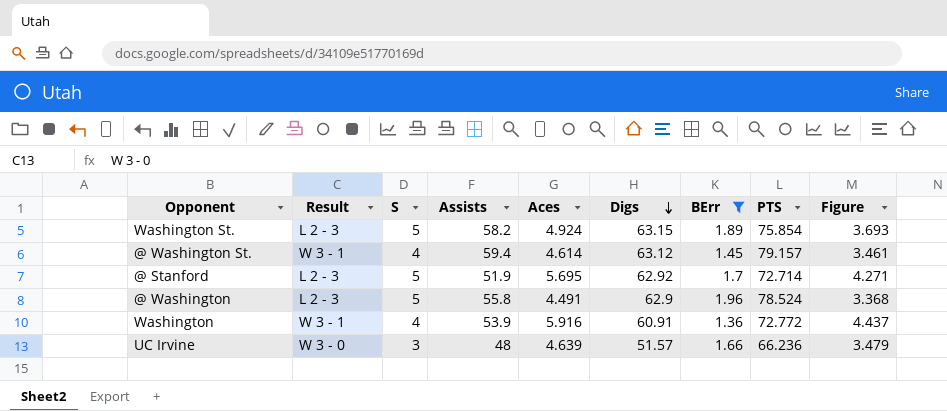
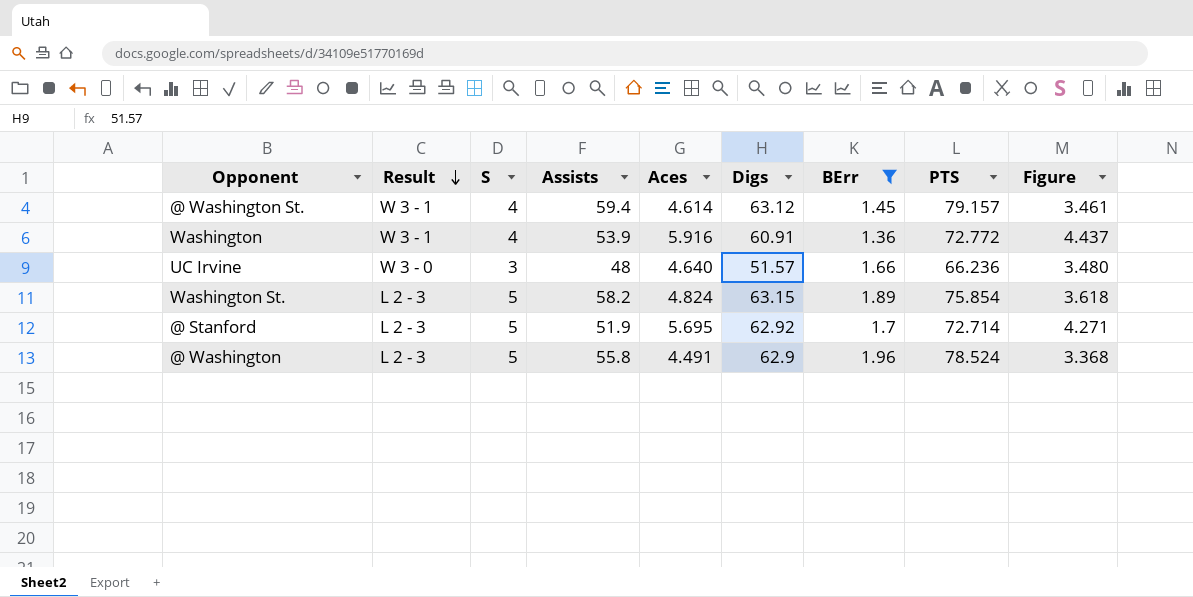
row order: Digs descending -> Result descending
UC Irvine | Aces: 4.639 -> 4.640
UC Irvine | Figure: 3.479 -> 3.480
Washington St. | Aces: 4.924 -> 4.824
Washington St. | Figure: 3.693 -> 3.618

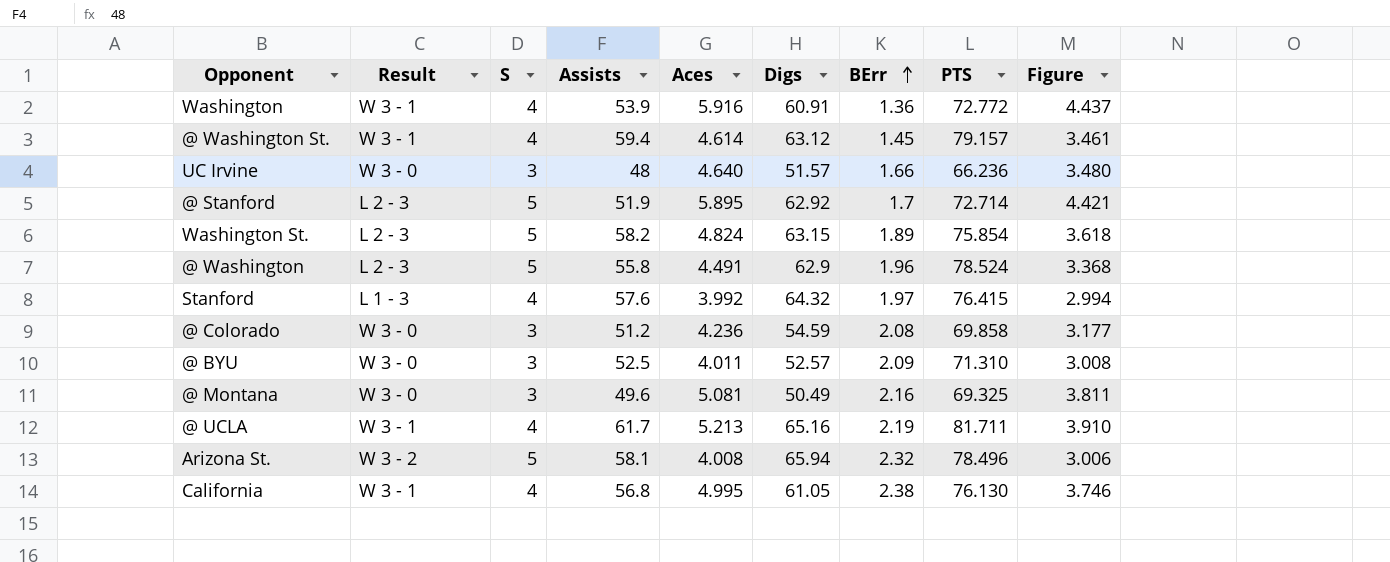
filter: BErr <= 1.96 -> none
row order: Result descending -> BErr ascending
@ Stanford | Aces: 5.695 -> 5.895
@ Stanford | Figure: 4.271 -> 4.421

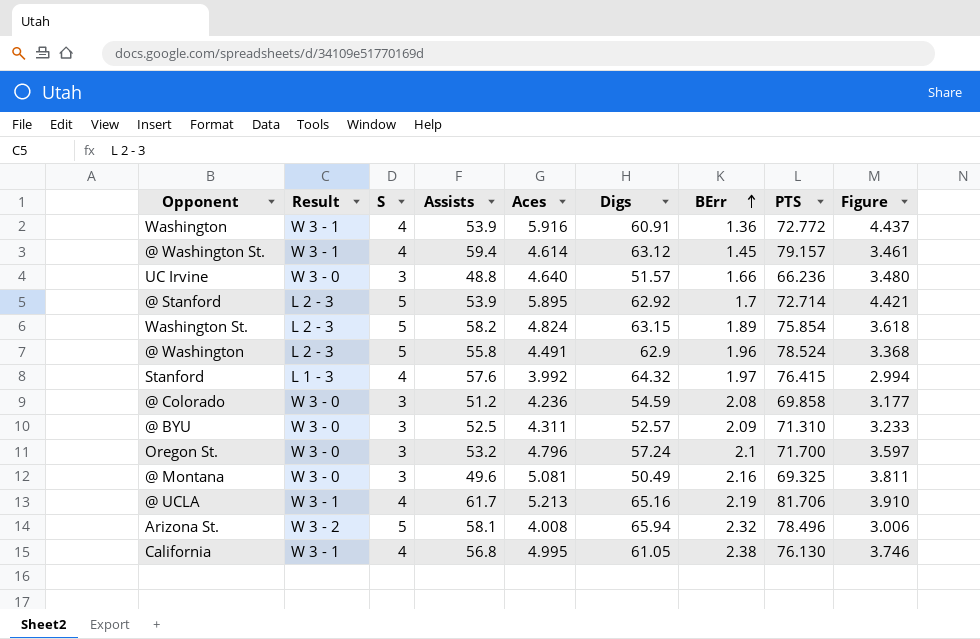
UC Irvine | Assists: 48 -> 48.8
@ Stanford | Assists: 51.9 -> 53.9
@ BYU | Aces: 4.011 -> 4.311
@ BYU | Figure: 3.008 -> 3.233
row Oregon St.: none -> W 3 - 0 | 3 | 53.2 | 4.796 | 57.24 | 2.1 | 71.700 | 3.597
@ UCLA | PTS: 81.711 -> 81.706

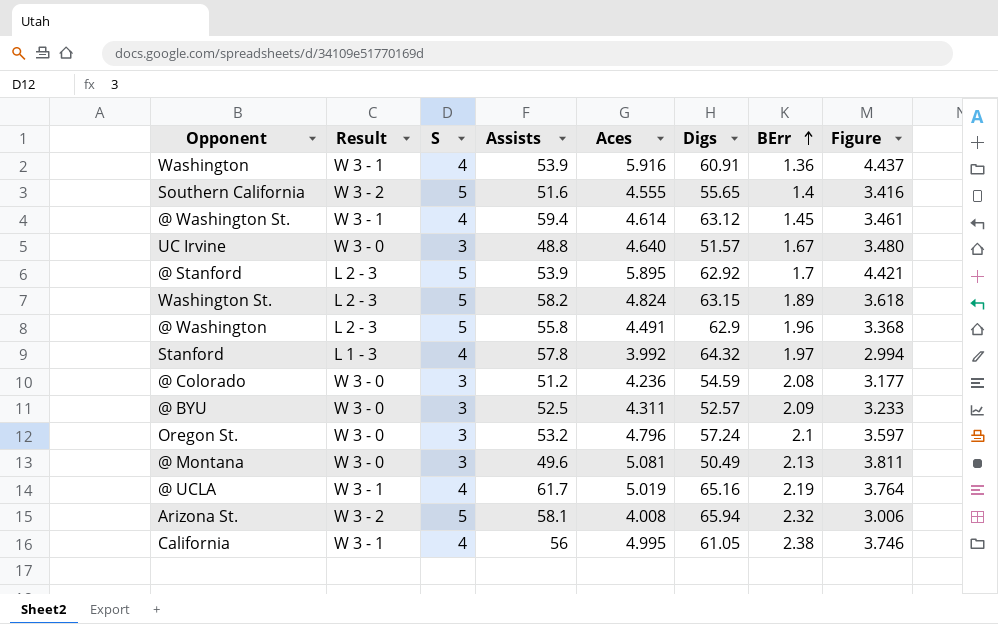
column PTS | position: 8 -> none
row Southern California: none -> W 3 - 2 | 5 | 51.6 | 4.555 | 55.65 | 1.4 | 3.416
UC Irvine | BErr: 1.66 -> 1.67
Stanford | Assists: 57.6 -> 57.8
@ Montana | BErr: 2.16 -> 2.13
@ UCLA | Aces: 5.213 -> 5.019
@ UCLA | Figure: 3.910 -> 3.764
California | Assists: 56.8 -> 56

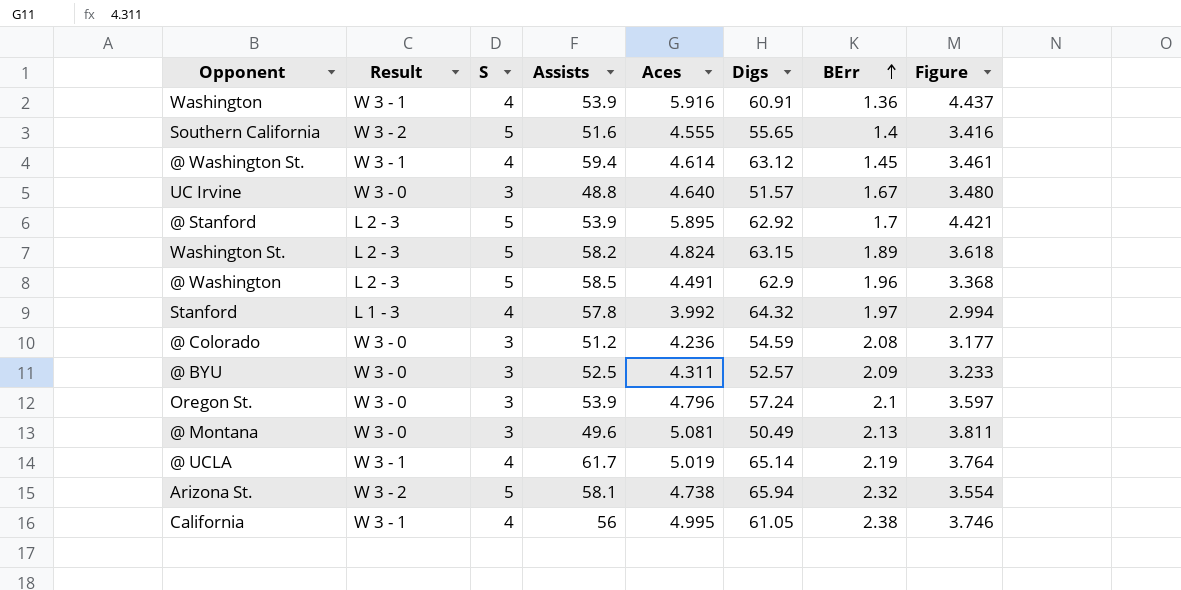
@ Washington | Assists: 55.8 -> 58.5
Oregon St. | Assists: 53.2 -> 53.9
@ UCLA | Digs: 65.16 -> 65.14
Arizona St. | Aces: 4.008 -> 4.738
Arizona St. | Figure: 3.006 -> 3.554

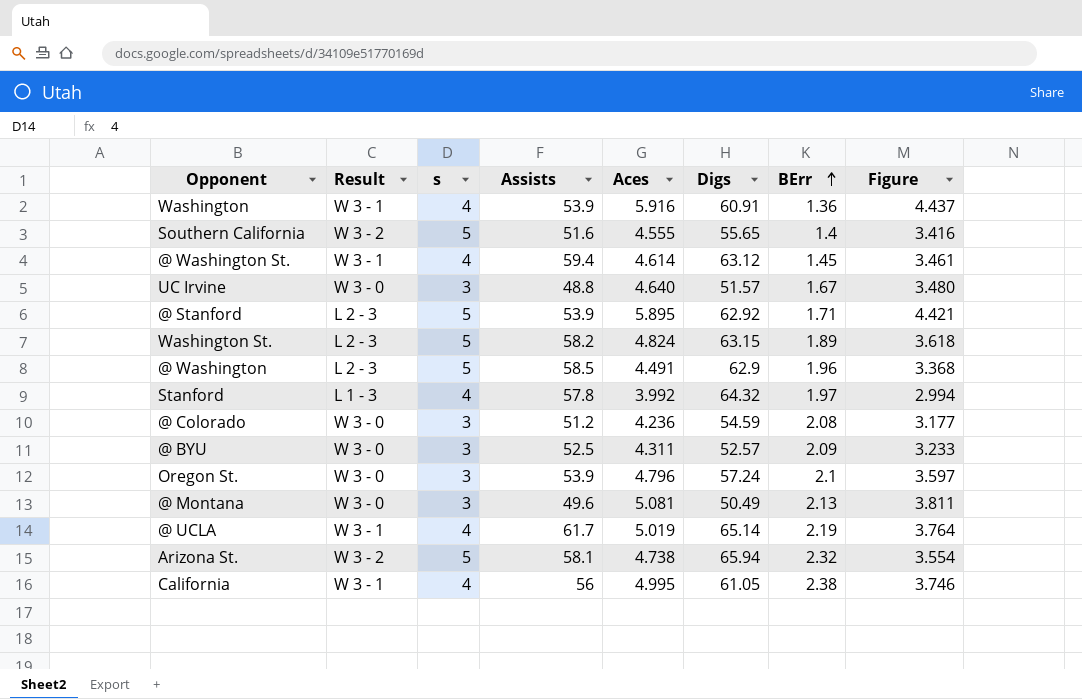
column name: S -> s
@ Stanford | BErr: 1.7 -> 1.71

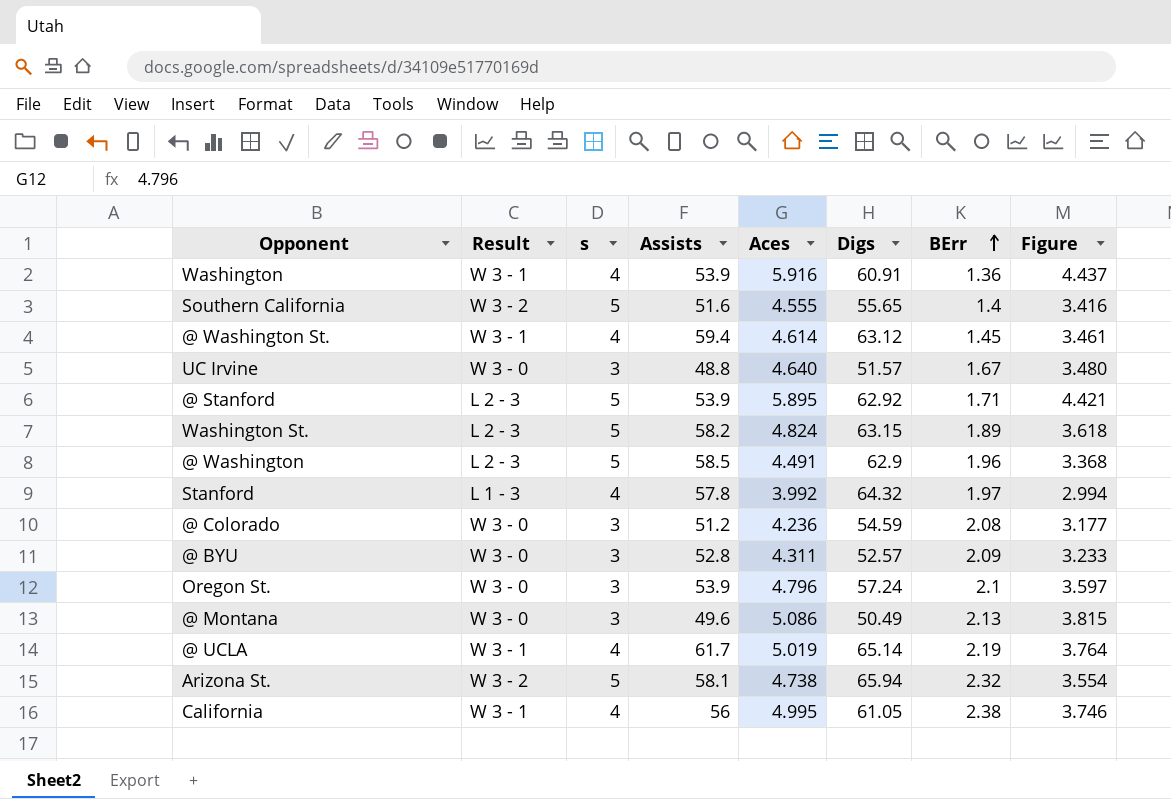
@ BYU | Assists: 52.5 -> 52.8
@ Montana | Aces: 5.081 -> 5.086
@ Montana | Figure: 3.811 -> 3.815

